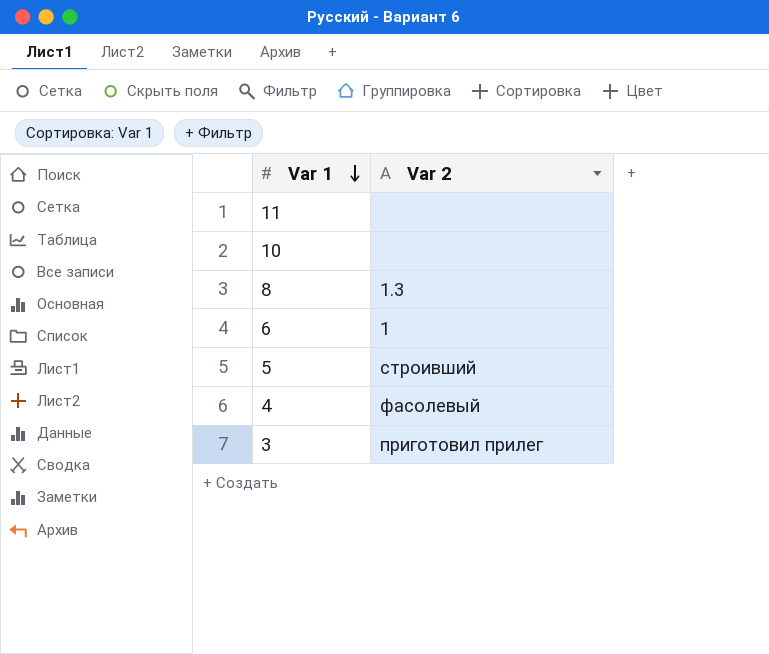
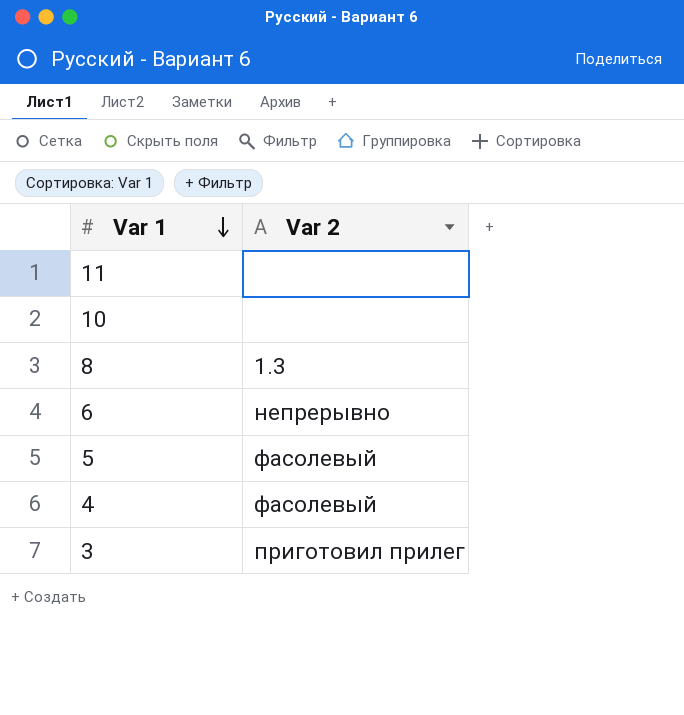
6 | Var 2: 1 -> непрерывно
5 | Var 2: строивший -> фасолевый

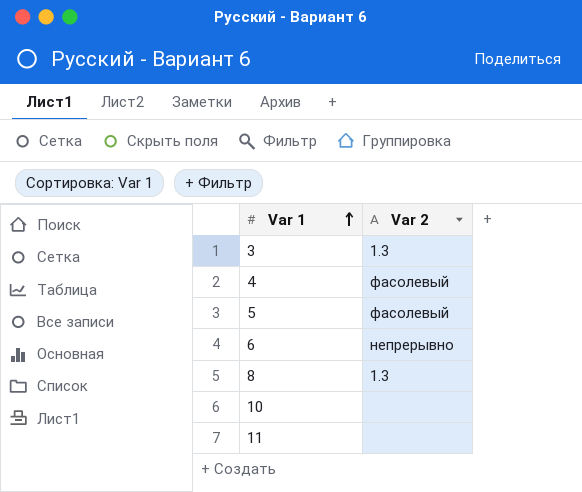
row order: Var 1 descending -> Var 1 ascending
3 | Var 2: приготовил прилег -> 1.3

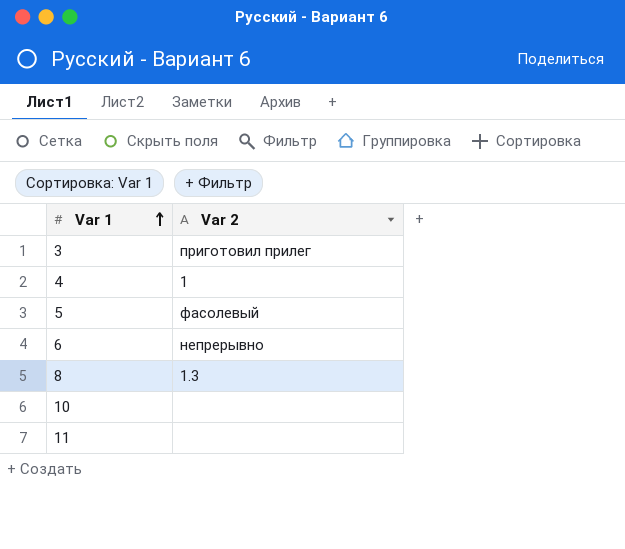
3 | Var 2: 1.3 -> приготовил прилег
4 | Var 2: фасолевый -> 1

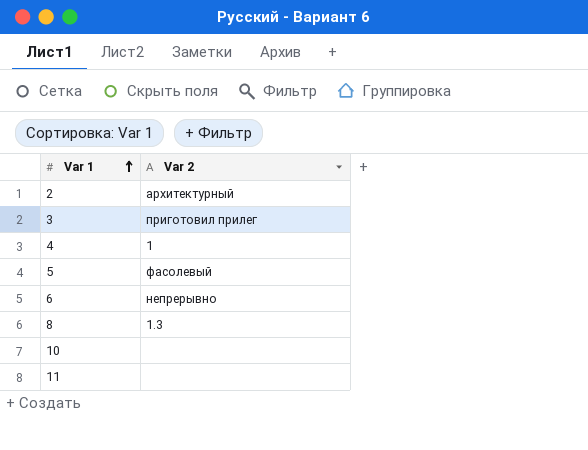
row 2: none -> архитектурный

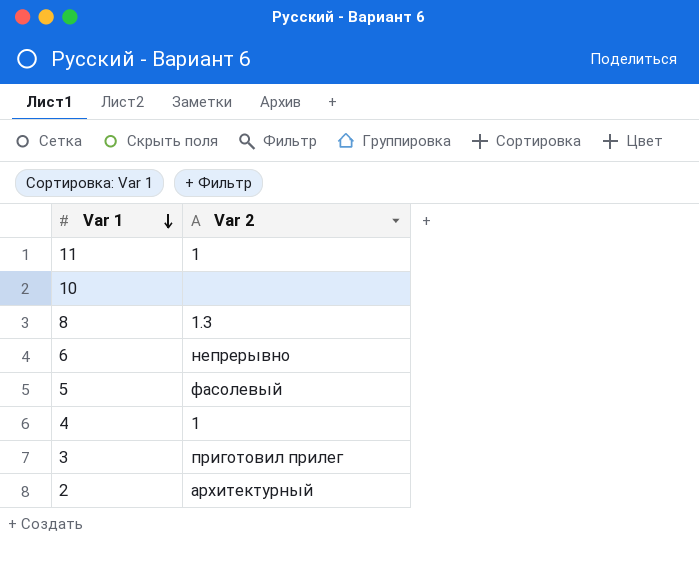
row order: Var 1 ascending -> Var 1 descending
11 | Var 2: none -> 1

